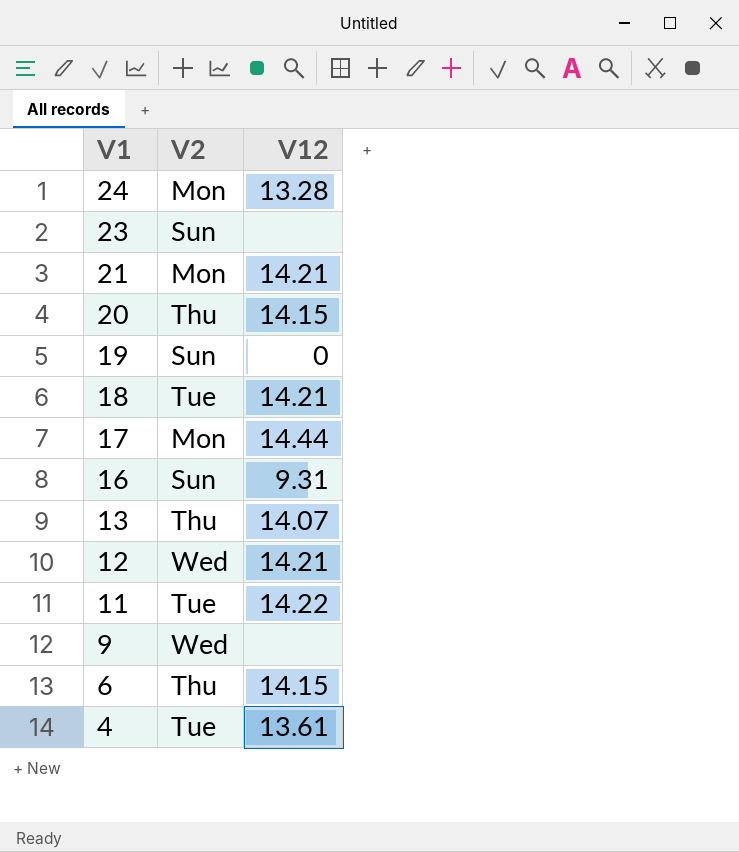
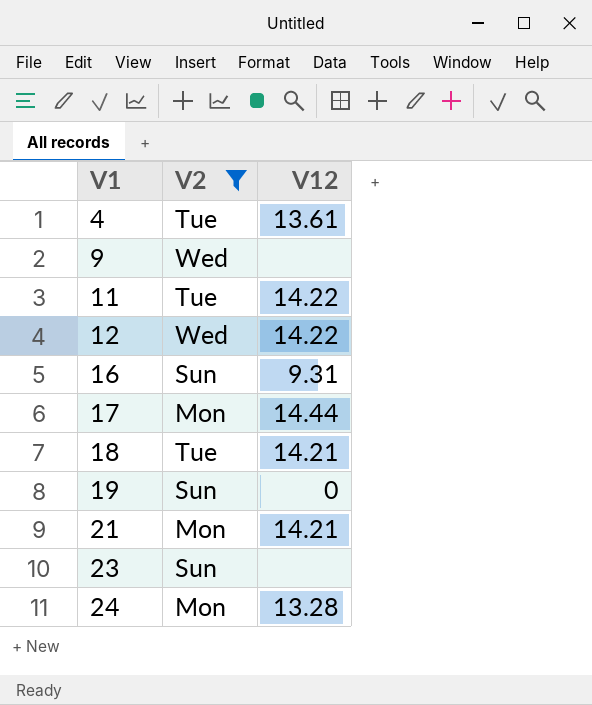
filter: none -> V2 != Thu
row order: V1 descending -> V1 ascending
12 | V12: 14.21 -> 14.22

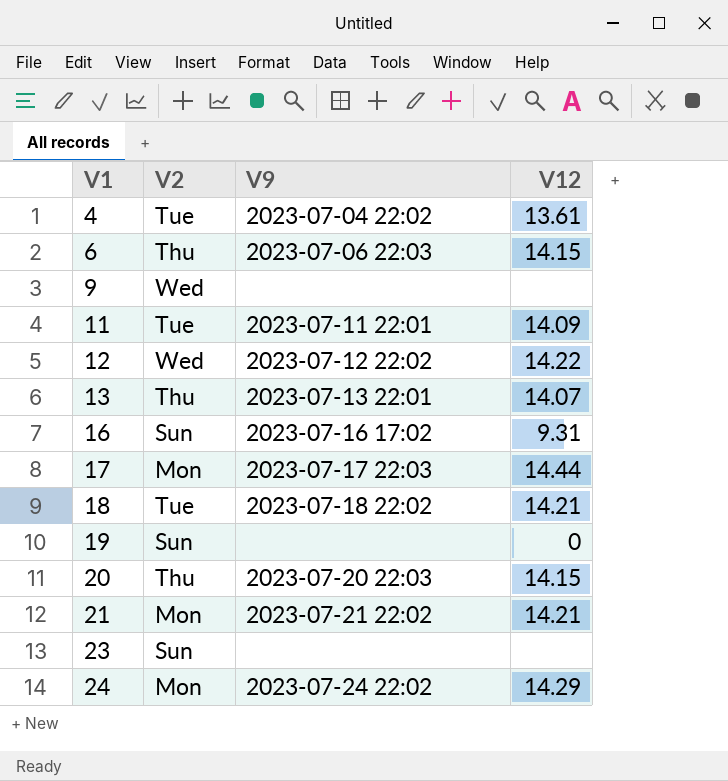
filter: V2 != Thu -> none
column V9 | position: none -> 3
11 | V12: 14.22 -> 14.09
24 | V12: 13.28 -> 14.29

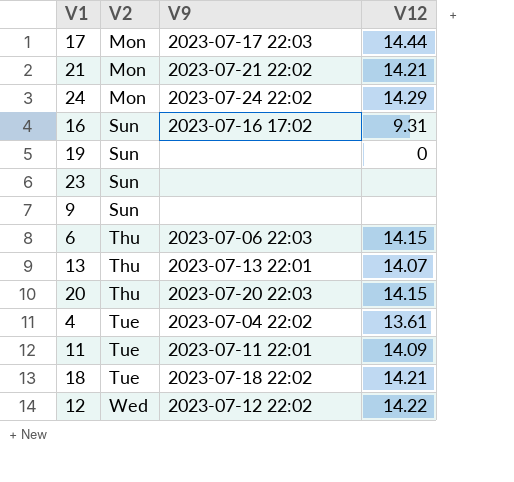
row order: V1 ascending -> V2 ascending
9 | V2: Wed -> Sun

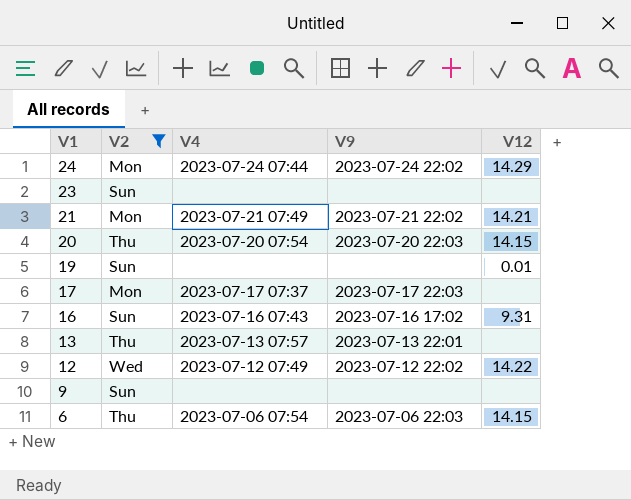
filter: none -> V2 != Tue
row order: V2 ascending -> V1 descending
column V4 | position: none -> 3
19 | V12: 0 -> 0.01
17 | V12: 14.44 -> none
13 | V12: 14.07 -> none

